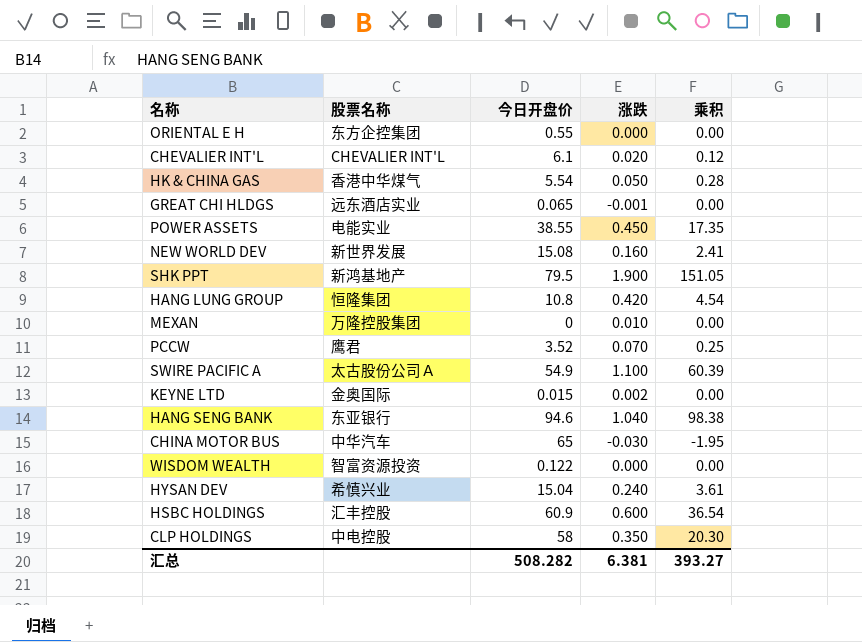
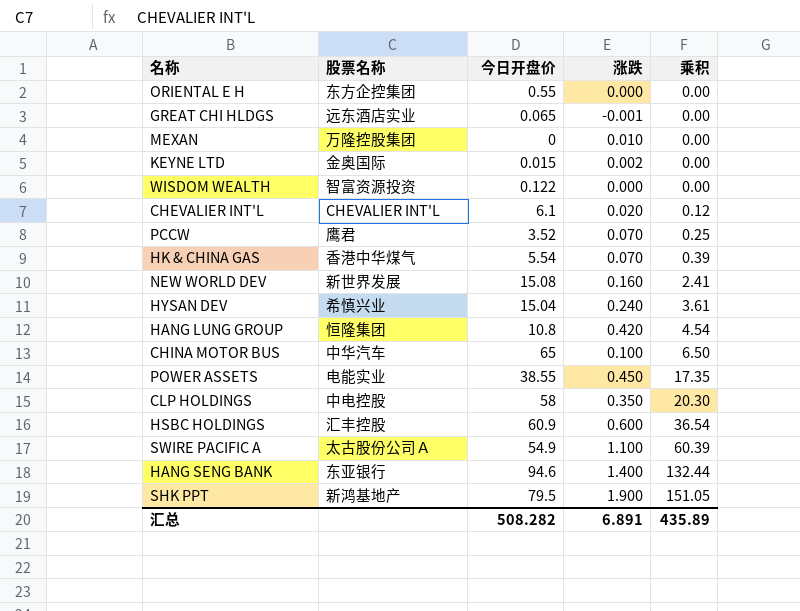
row order: none -> 乘积 ascending
HK & CHINA GAS | 涨跌: 0.050 -> 0.070
HK & CHINA GAS | 乘积: 0.28 -> 0.39
CHINA MOTOR BUS | 涨跌: -0.030 -> 0.100
CHINA MOTOR BUS | 乘积: -1.95 -> 6.50
HANG SENG BANK | 涨跌: 1.040 -> 1.400
HANG SENG BANK | 乘积: 98.38 -> 132.44
汇总 | 涨跌: 6.381 -> 6.891
汇总 | 乘积: 393.27 -> 435.89

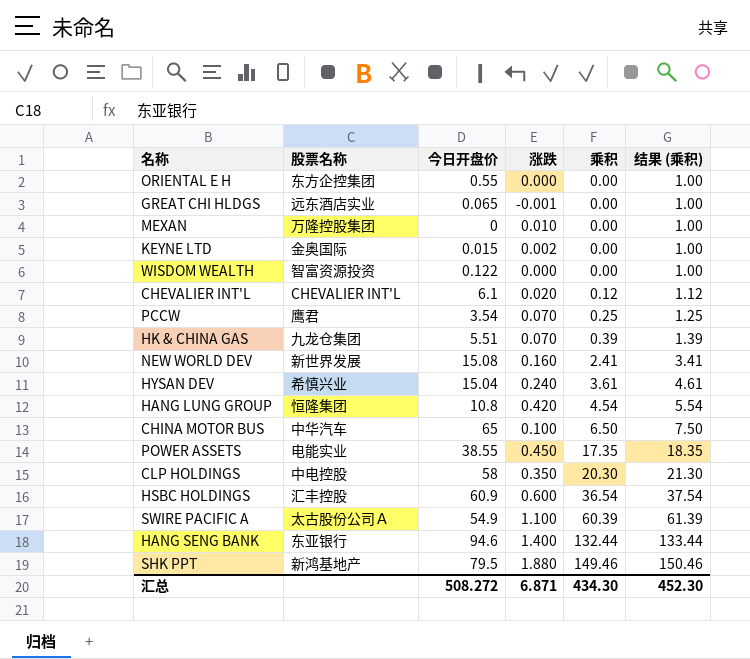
column 结果 (乘积) | formula: none -> [乘积] + 1
PCCW | 今日开盘价: 3.52 -> 3.54
HK & CHINA GAS | 股票名称: 香港中华煤气 -> 九龙仓集团
HK & CHINA GAS | 今日开盘价: 5.54 -> 5.51
SHK PPT | 涨跌: 1.900 -> 1.880
SHK PPT | 乘积: 151.05 -> 149.46
汇总 | 今日开盘价: 508.282 -> 508.272
汇总 | 涨跌: 6.891 -> 6.871
汇总 | 乘积: 435.89 -> 434.30

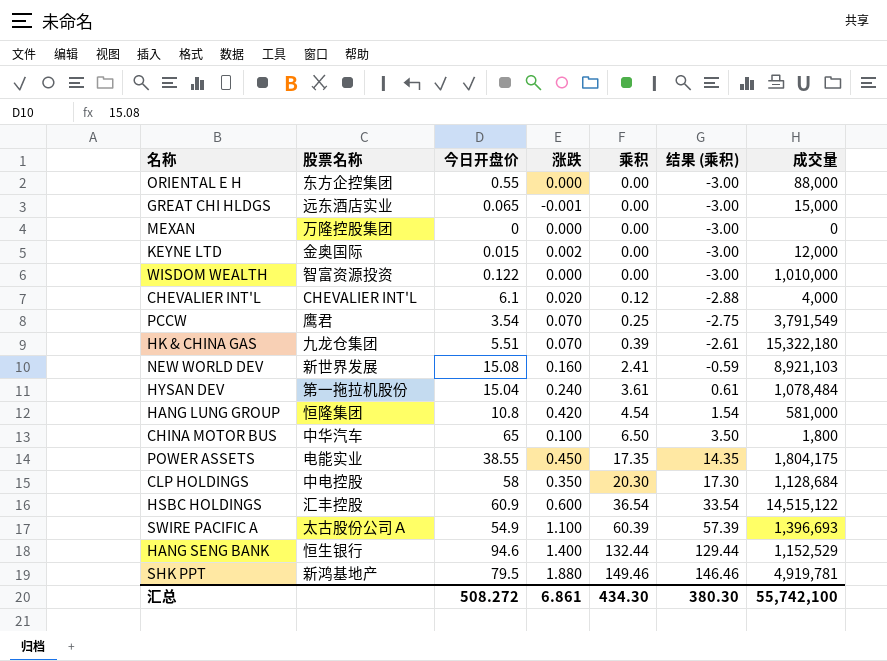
column 结果 (乘积) | formula: [乘积] + 1 -> [乘积] - 3
column 成交量 | position: none -> 7
MEXAN | 涨跌: 0.010 -> 0.000
HYSAN DEV | 股票名称: 希慎兴业 -> 第一拖拉机股份
HANG SENG BANK | 股票名称: 东亚银行 -> 恒生银行
汇总 | 涨跌: 6.871 -> 6.861
汇总 | 结果 (乘积): 452.30 -> 380.30

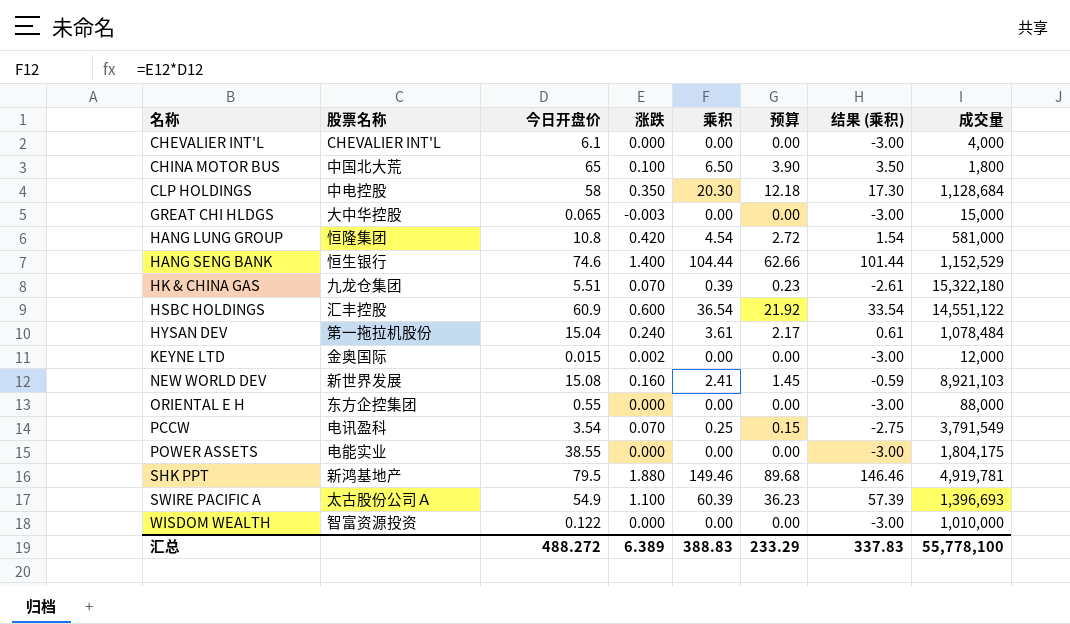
row order: 乘积 ascending -> 名称 ascending
column 预算 | formula: none -> [乘积] * 0.6
row MEXAN: 万隆控股集团 | 0 | 0.000 | 0.00 | -3.00 | 0 -> none
CHEVALIER INT'L | 涨跌: 0.020 -> 0.000
CHEVALIER INT'L | 乘积: 0.12 -> 0.00
CHEVALIER INT'L | 结果 (乘积): -2.88 -> -3.00
CHINA MOTOR BUS | 股票名称: 中华汽车 -> 中国北大荒
GREAT CHI HLDGS | 股票名称: 远东酒店实业 -> 大中华控股
GREAT CHI HLDGS | 涨跌: -0.001 -> -0.003
HANG SENG BANK | 今日开盘价: 94.6 -> 74.6
HANG SENG BANK | 乘积: 132.44 -> 104.44
HANG SENG BANK | 结果 (乘积): 129.44 -> 101.44
HSBC HOLDINGS | 成交量: 14,515,122 -> 14,551,122
PCCW | 股票名称: 鹰君 -> 电讯盈科
POWER ASSETS | 涨跌: 0.450 -> 0.000
POWER ASSETS | 乘积: 17.35 -> 0.00
POWER ASSETS | 结果 (乘积): 14.35 -> -3.00
汇总 | 今日开盘价: 508.272 -> 488.272
汇总 | 涨跌: 6.861 -> 6.389
汇总 | 乘积: 434.30 -> 388.83
汇总 | 结果 (乘积): 380.30 -> 337.83
汇总 | 成交量: 55,742,100 -> 55,778,100

